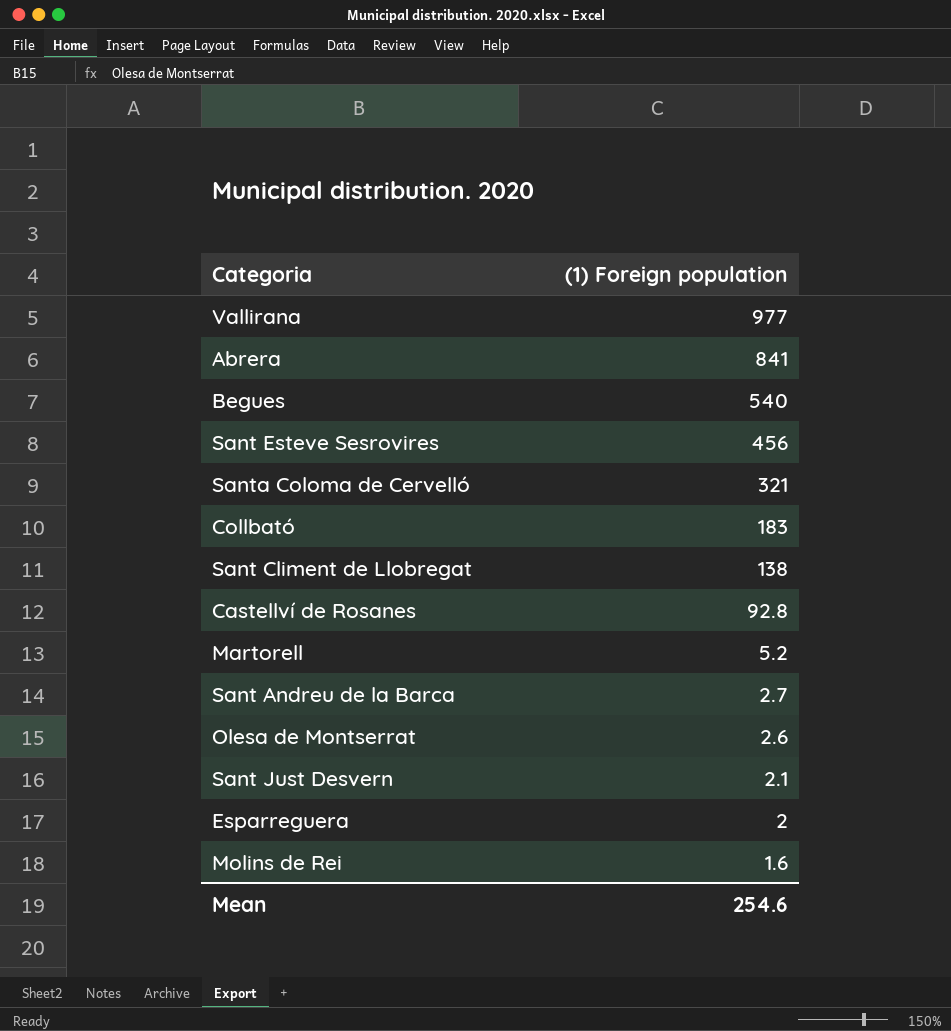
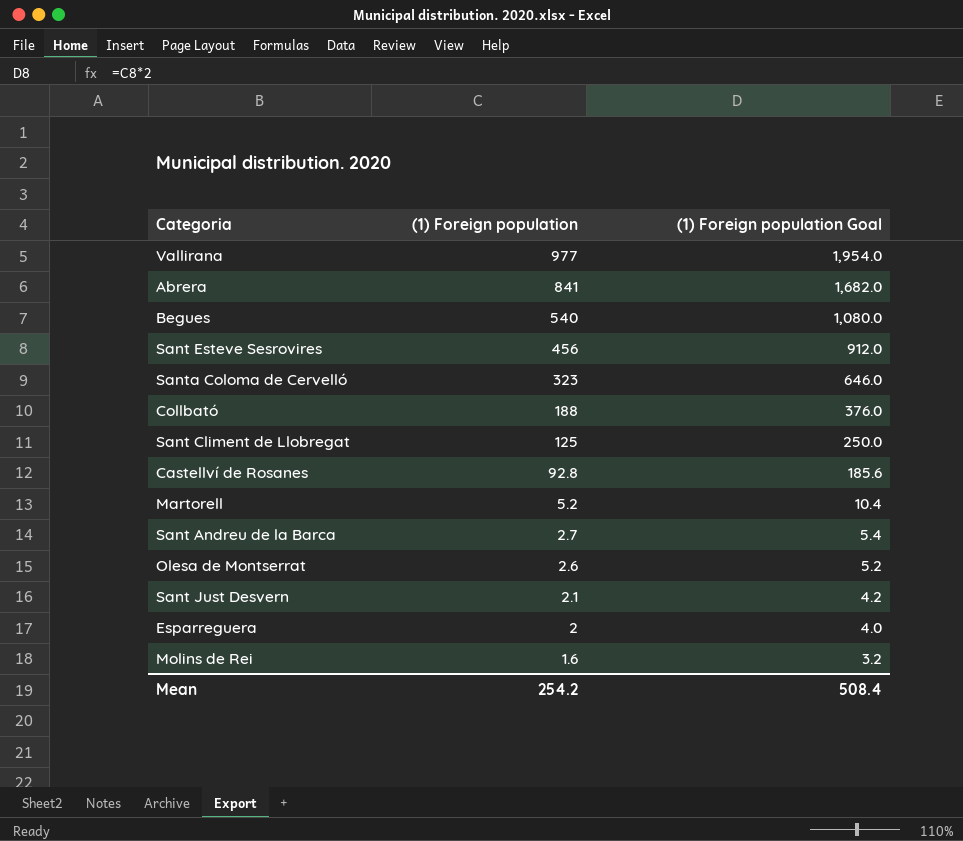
column (1) Foreign population Goal | formula: none -> [(1) Foreign population] * 2
Santa Coloma de Cervelló | (1) Foreign population: 321 -> 323
Collbató | (1) Foreign population: 183 -> 188
Sant Climent de Llobregat | (1) Foreign population: 138 -> 125
Mean | (1) Foreign population: 254.6 -> 254.2

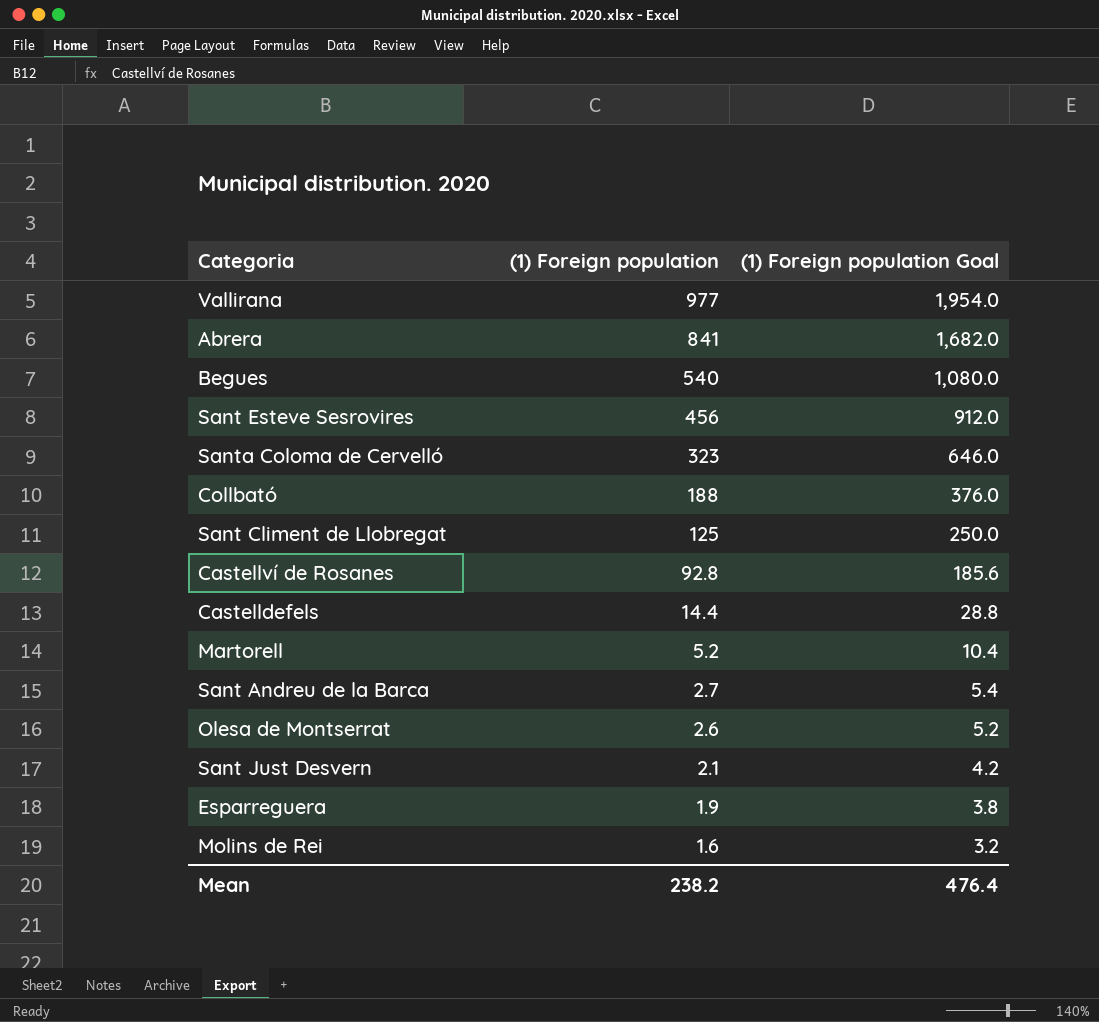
row Castelldefels: none -> 14.4 | 28.8
Esparreguera | (1) Foreign population: 2 -> 1.9
Esparreguera | (1) Foreign population Goal: 4.0 -> 3.8
Mean | (1) Foreign population: 254.2 -> 238.2
Mean | (1) Foreign population Goal: 508.4 -> 476.4

